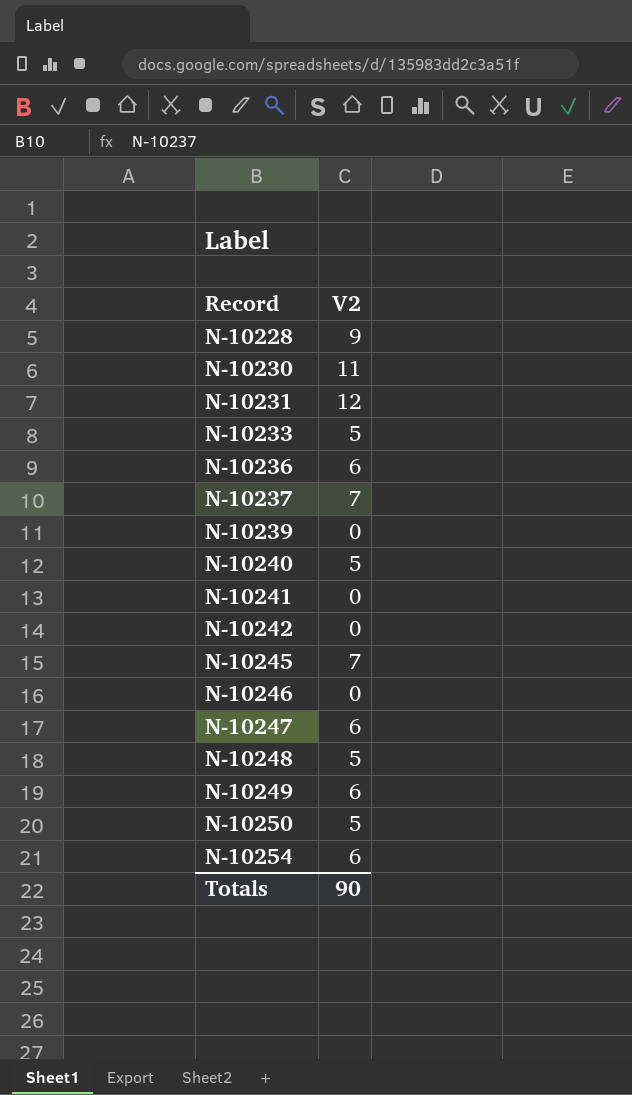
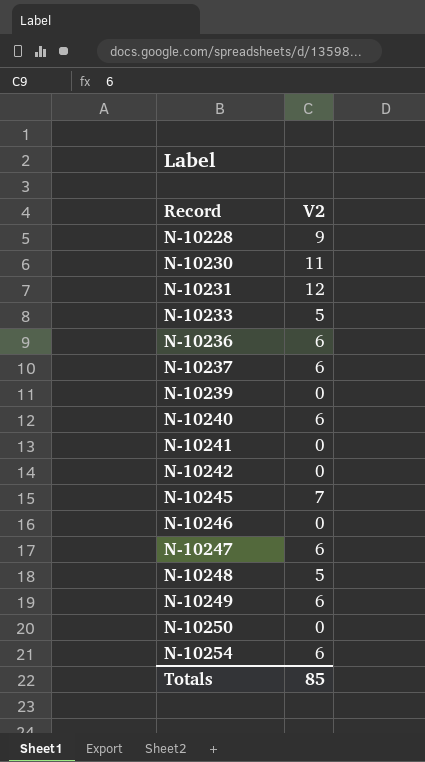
N-10237 | V2: 7 -> 6
N-10240 | V2: 5 -> 6
N-10250 | V2: 5 -> 0
Totals | V2: 90 -> 85

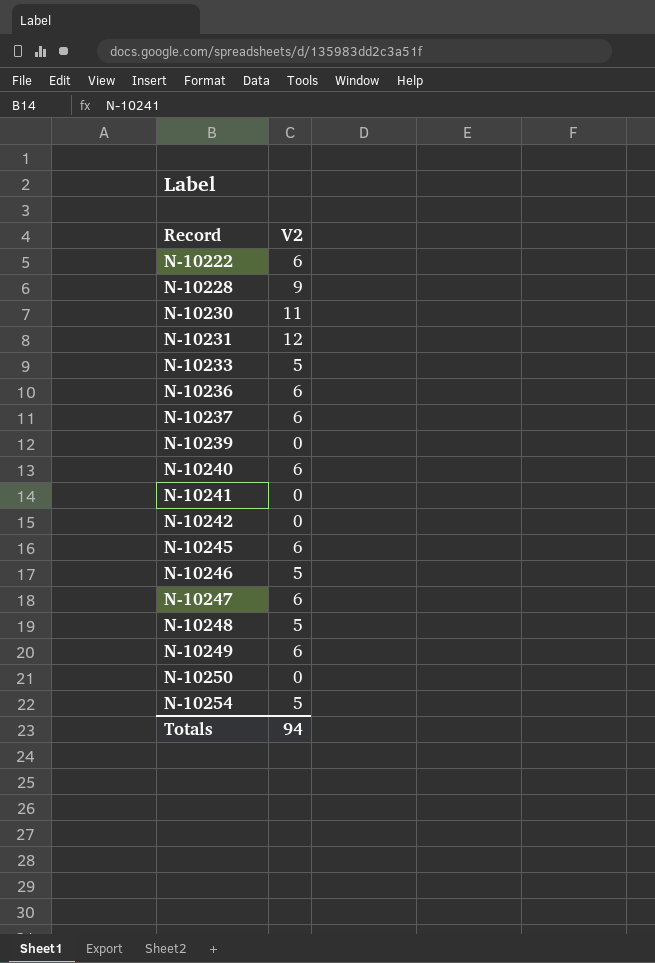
row N-10222: none -> 6
N-10245 | V2: 7 -> 6
N-10246 | V2: 0 -> 5
N-10254 | V2: 6 -> 5
Totals | V2: 85 -> 94

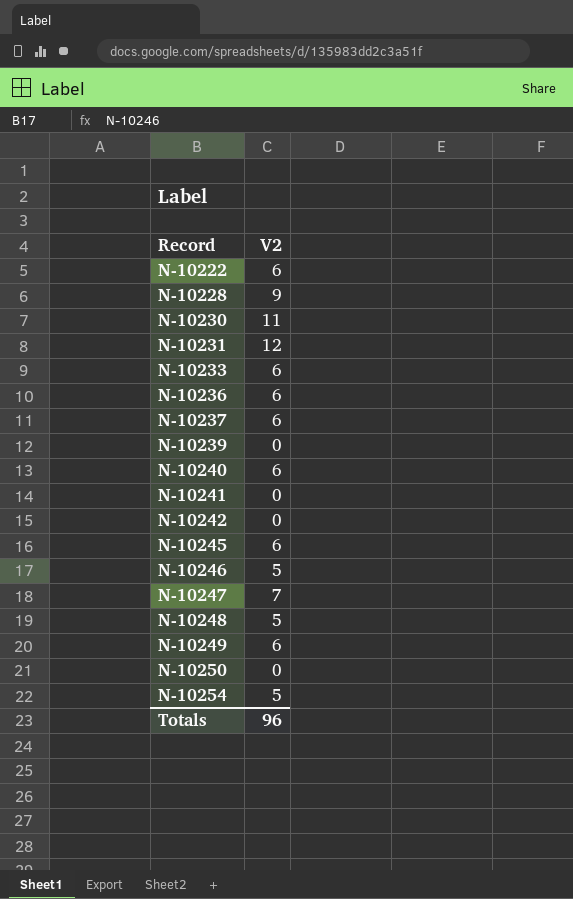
N-10233 | V2: 5 -> 6
N-10247 | V2: 6 -> 7
Totals | V2: 94 -> 96

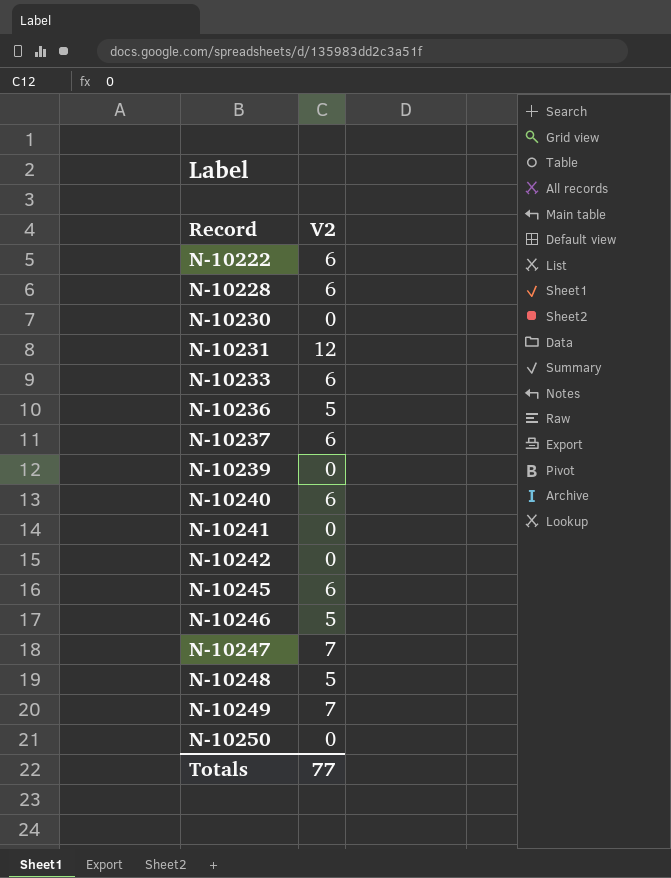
row N-10254: 5 -> none
N-10228 | V2: 9 -> 6
N-10230 | V2: 11 -> 0
N-10236 | V2: 6 -> 5
N-10249 | V2: 6 -> 7
Totals | V2: 96 -> 77

